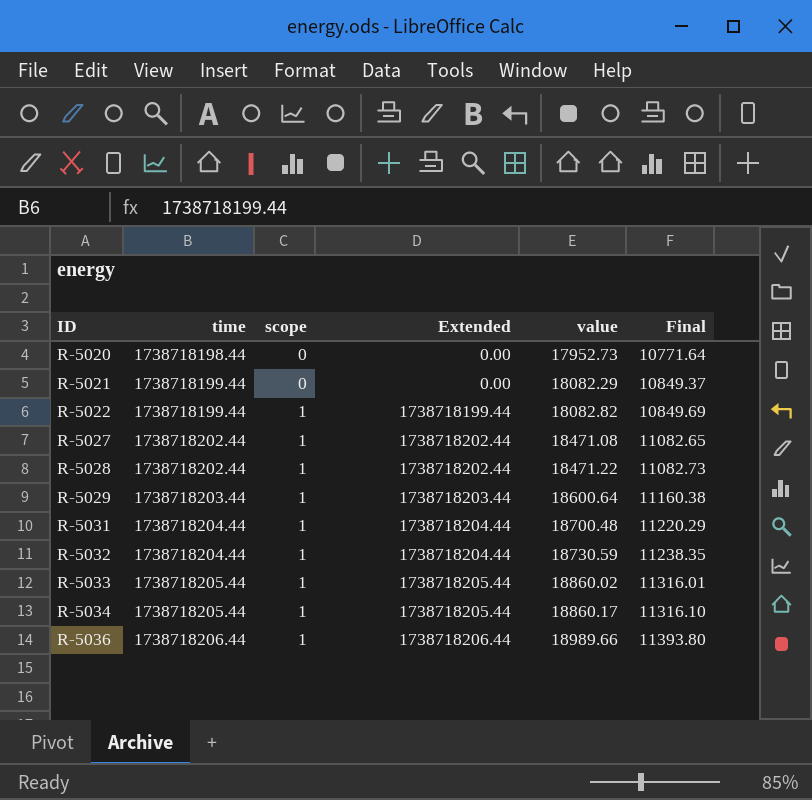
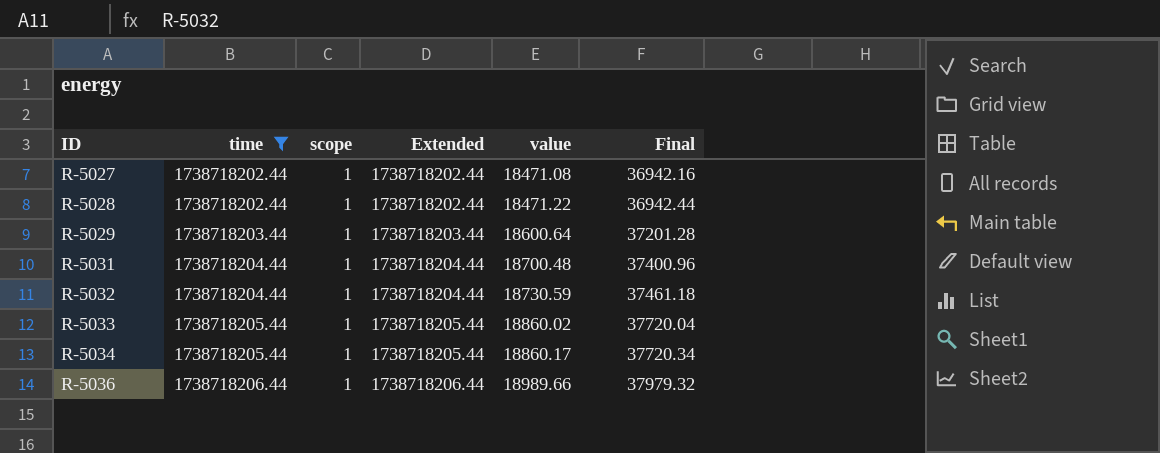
filter: none -> time >= 1738718202.44
column Final | formula: [value] * 0.6 -> [value] * 2

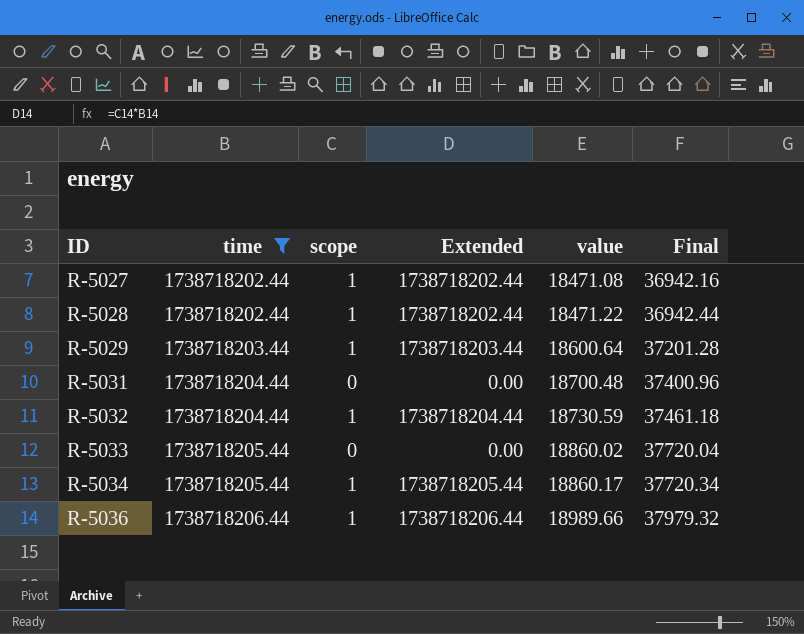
R-5031 | scope: 1 -> 0
R-5031 | Extended: 1738718204.44 -> 0.00
R-5033 | scope: 1 -> 0
R-5033 | Extended: 1738718205.44 -> 0.00

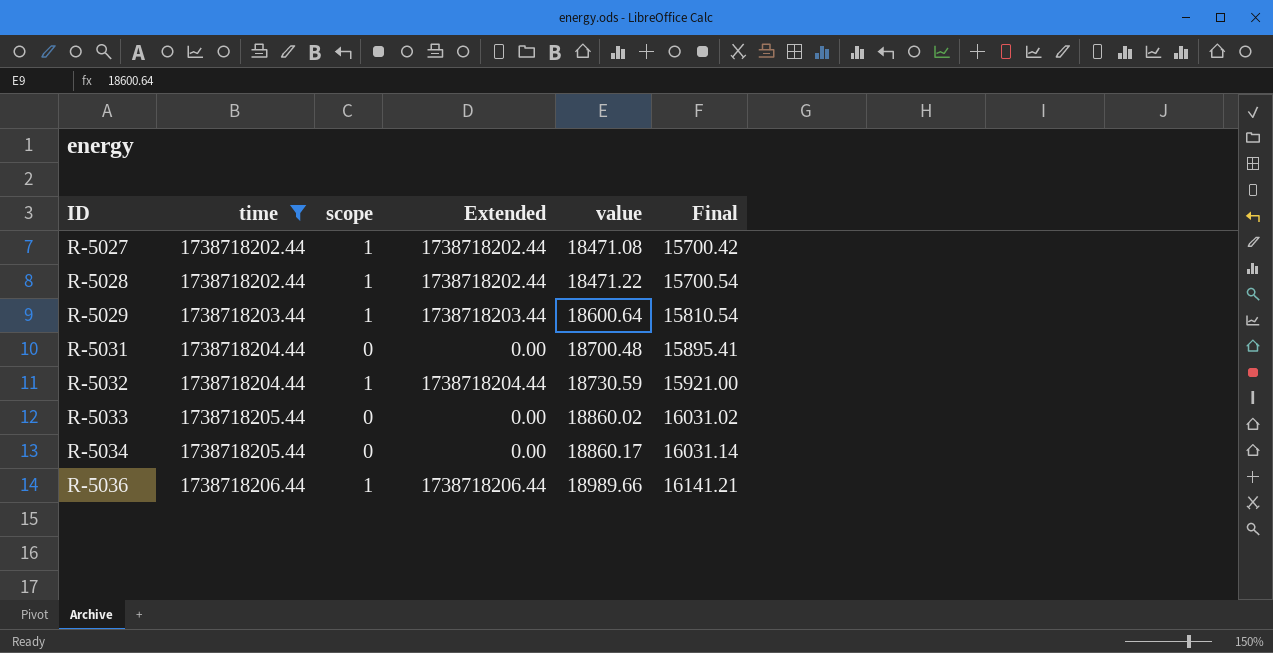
column Final | formula: [value] * 2 -> [value] * 0.85
R-5034 | scope: 1 -> 0
R-5034 | Extended: 1738718205.44 -> 0.00

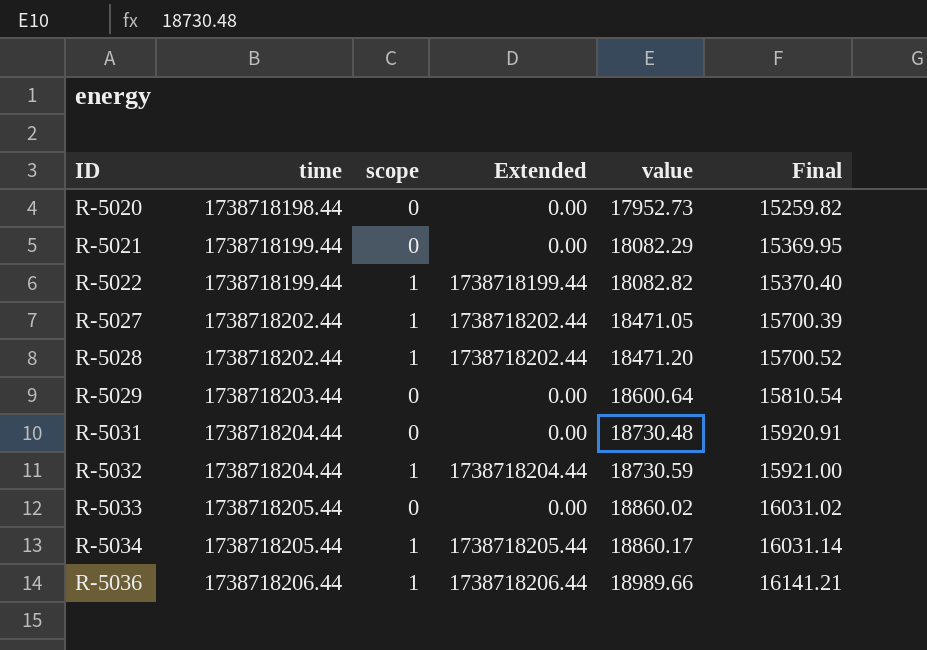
filter: time >= 1738718202.44 -> none
R-5027 | value: 18471.08 -> 18471.05
R-5027 | Final: 15700.42 -> 15700.39
R-5028 | value: 18471.22 -> 18471.20
R-5028 | Final: 15700.54 -> 15700.52
R-5029 | scope: 1 -> 0
R-5029 | Extended: 1738718203.44 -> 0.00
R-5031 | value: 18700.48 -> 18730.48
R-5031 | Final: 15895.41 -> 15920.91
R-5034 | scope: 0 -> 1
R-5034 | Extended: 0.00 -> 1738718205.44

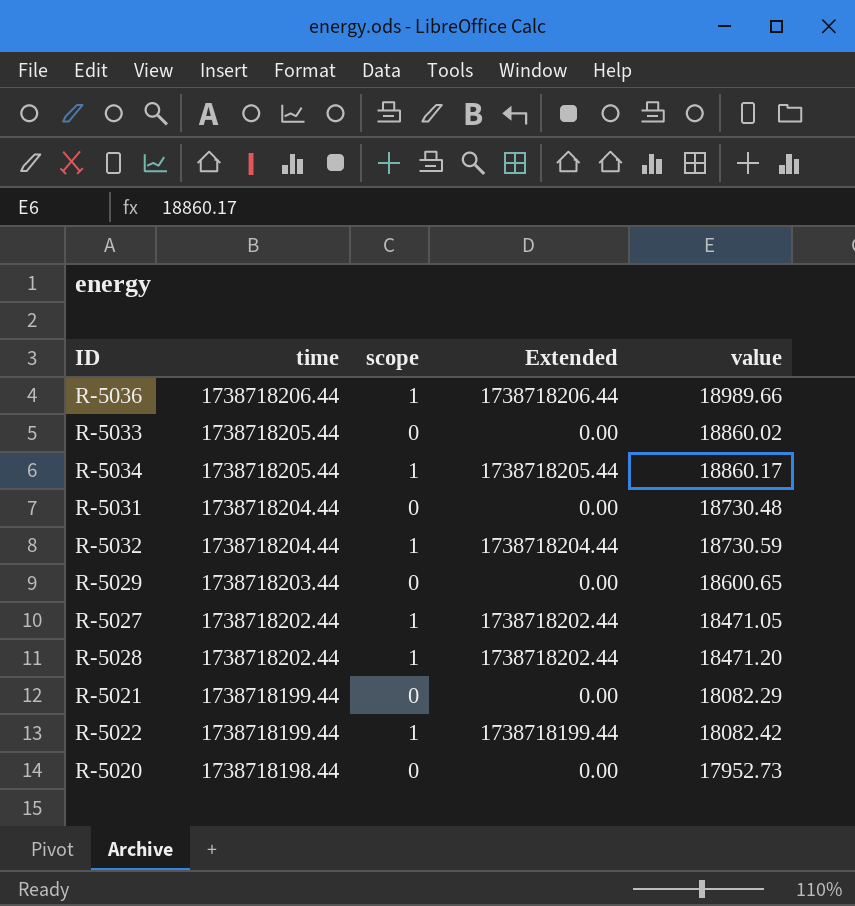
row order: ID ascending -> time descending
column Final | formula: [value] * 0.85 -> none
R-5029 | value: 18600.64 -> 18600.65
R-5022 | value: 18082.82 -> 18082.42

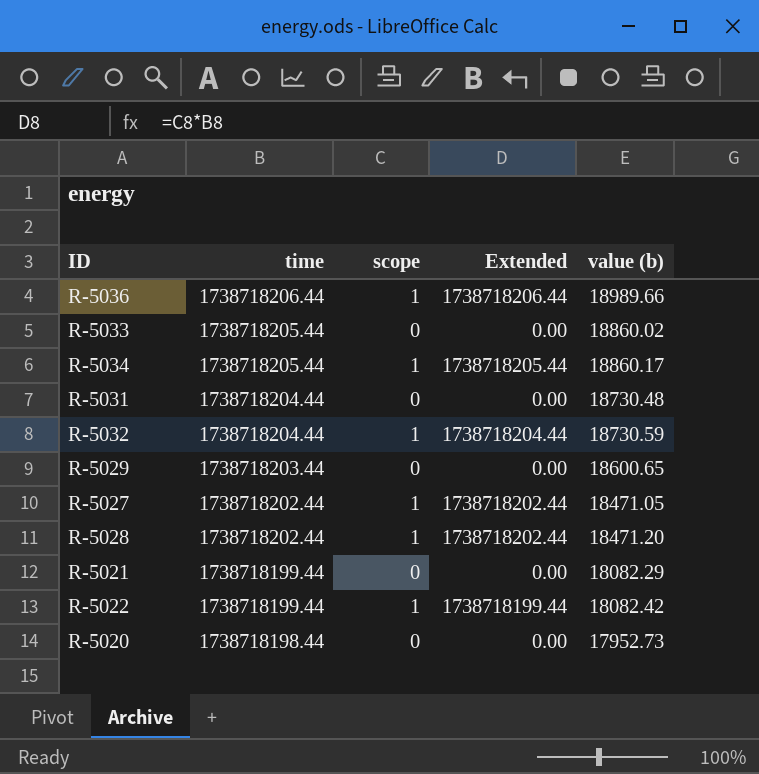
column name: value -> value (b)

